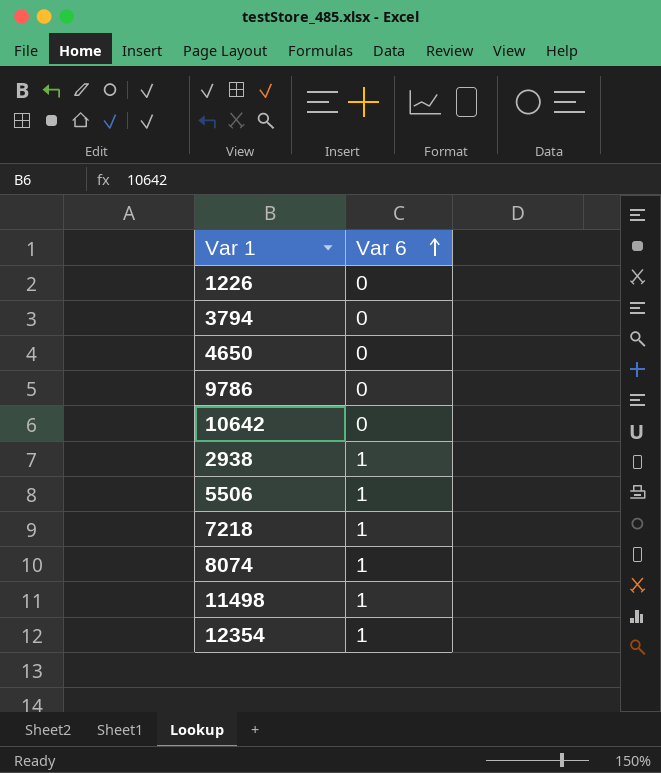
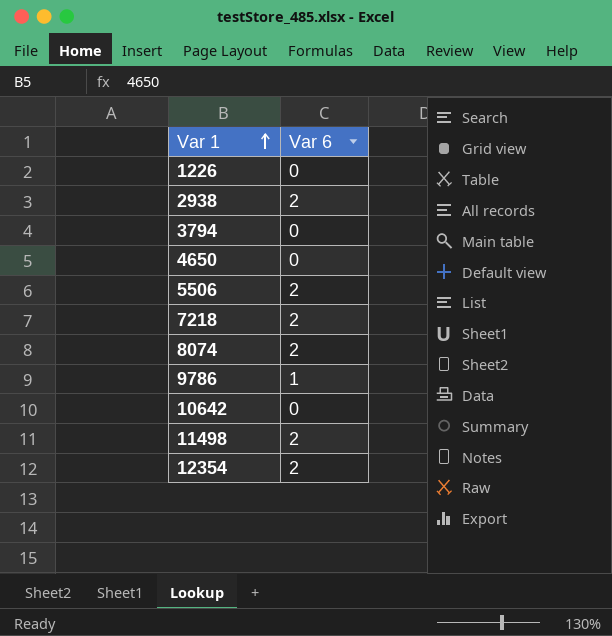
row order: Var 6 ascending -> Var 1 ascending
2938 | Var 6: 1 -> 2
5506 | Var 6: 1 -> 2
7218 | Var 6: 1 -> 2
8074 | Var 6: 1 -> 2
9786 | Var 6: 0 -> 1
11498 | Var 6: 1 -> 2
12354 | Var 6: 1 -> 2

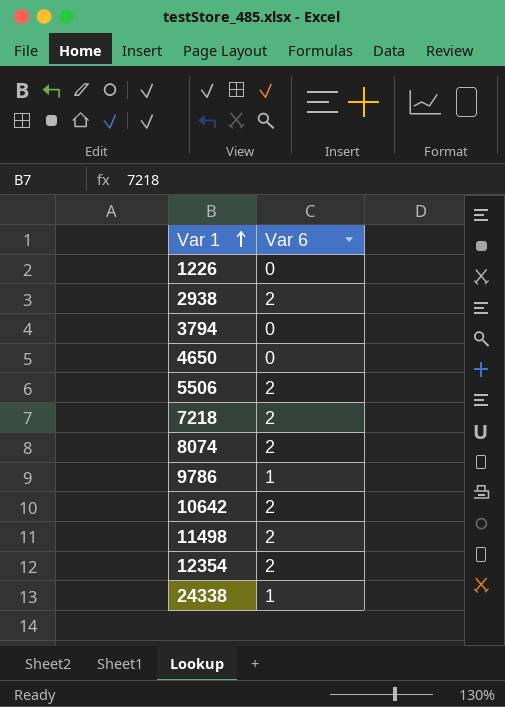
10642 | Var 6: 0 -> 2
row 24338: none -> 1

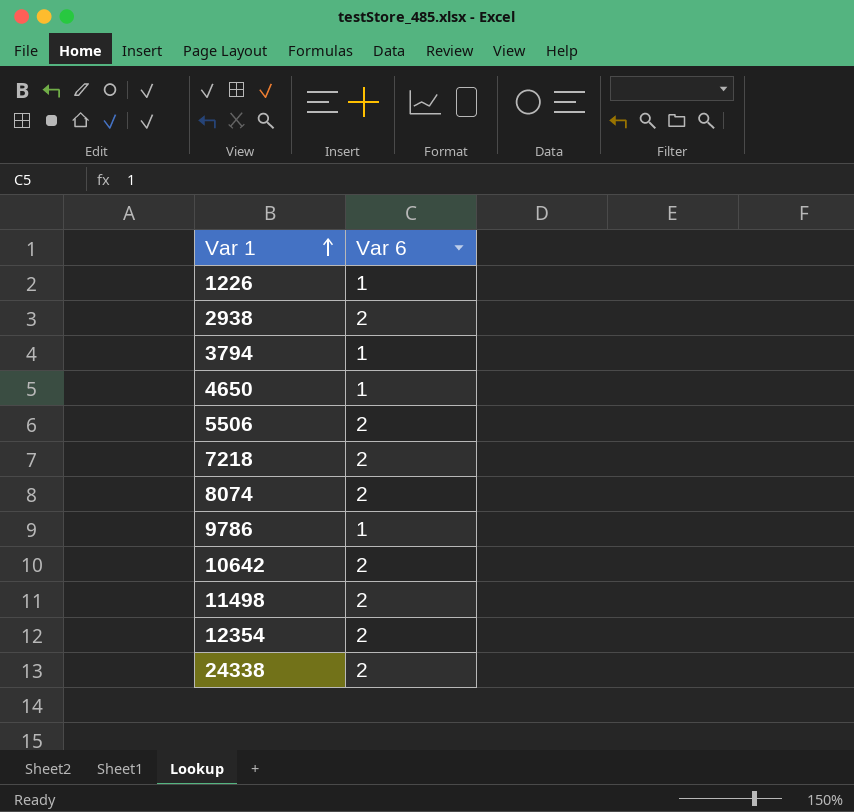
1226 | Var 6: 0 -> 1
3794 | Var 6: 0 -> 1
4650 | Var 6: 0 -> 1
24338 | Var 6: 1 -> 2

